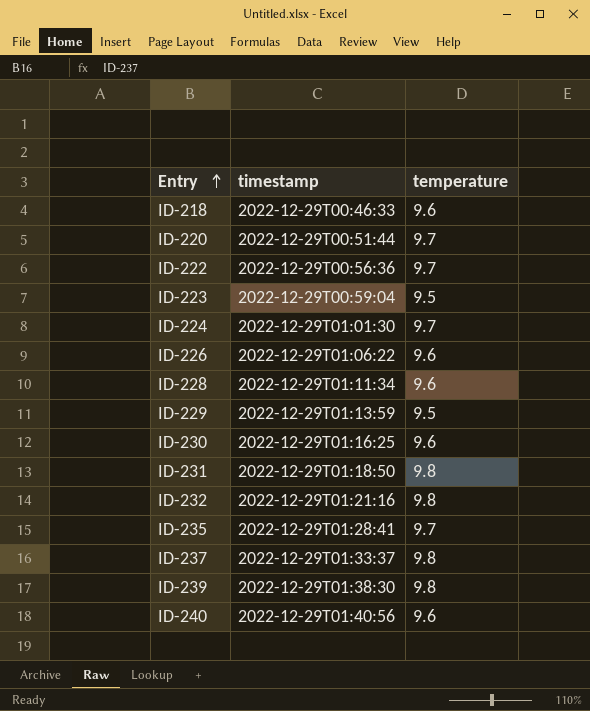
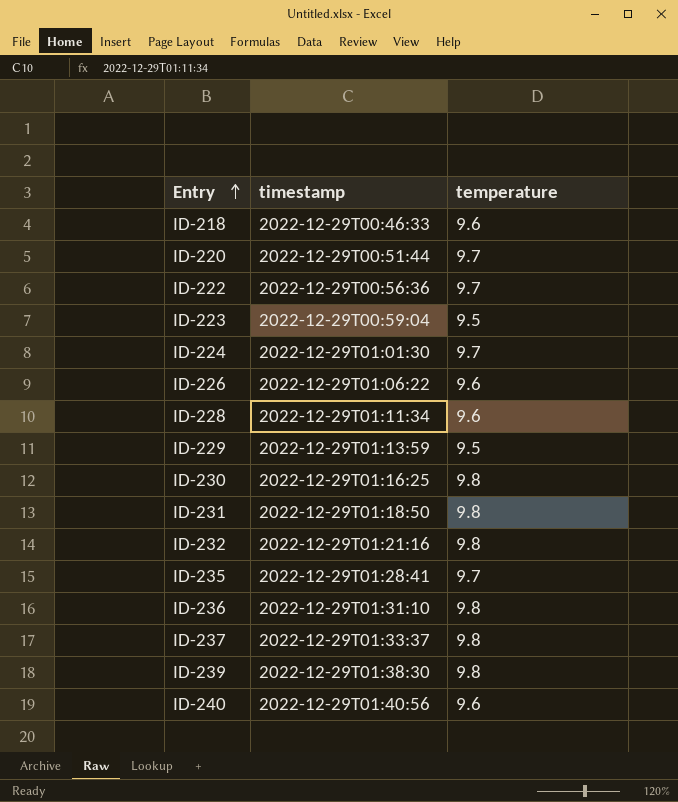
ID-230 | temperature: 9.6 -> 9.8
row ID-236: none -> 2022-12-29T01:31:10 | 9.8

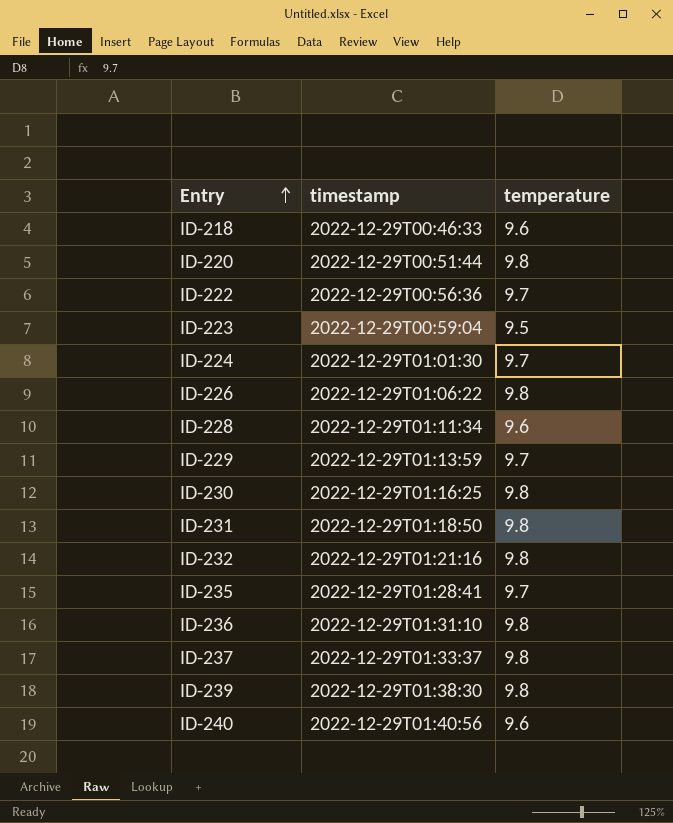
ID-220 | temperature: 9.7 -> 9.8
ID-226 | temperature: 9.6 -> 9.8
ID-229 | temperature: 9.5 -> 9.7

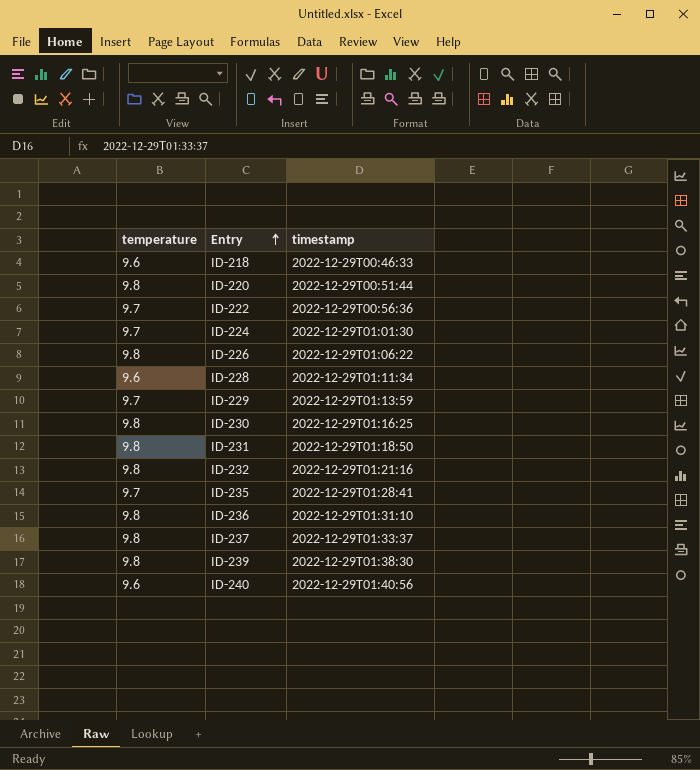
column temperature | position: 3 -> 1
row ID-223: 2022-12-29T00:59:04 | 9.5 -> none

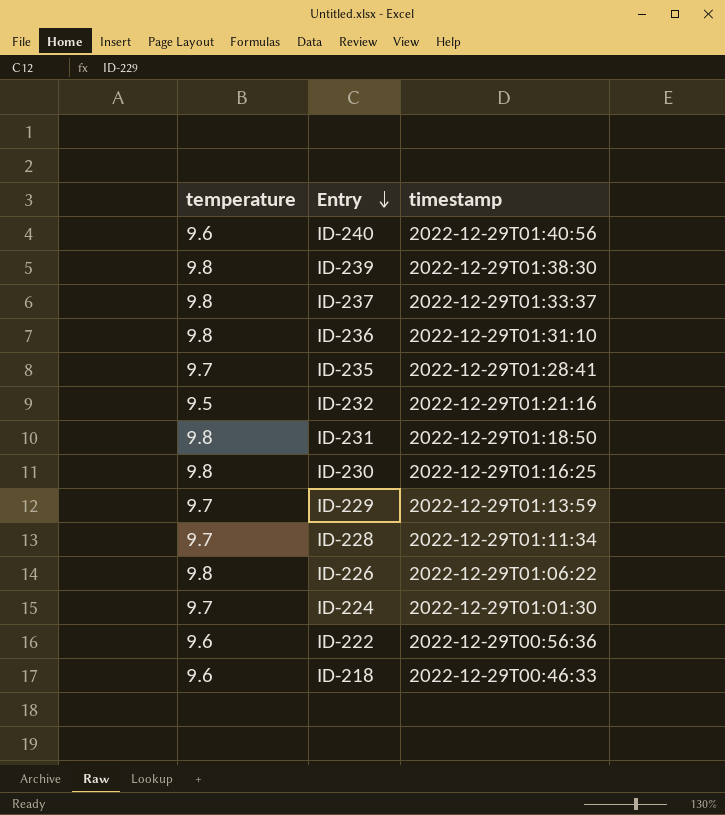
row order: Entry ascending -> Entry descending
row ID-220: 9.8 | 2022-12-29T00:51:44 -> none
ID-232 | temperature: 9.8 -> 9.5
ID-228 | temperature: 9.6 -> 9.7
ID-222 | temperature: 9.7 -> 9.6

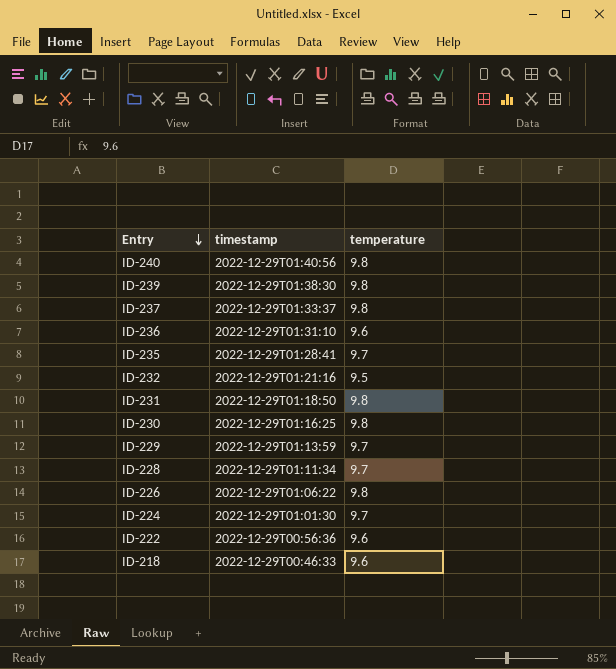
column temperature | position: 1 -> 3
ID-240 | temperature: 9.6 -> 9.8
ID-236 | temperature: 9.8 -> 9.6

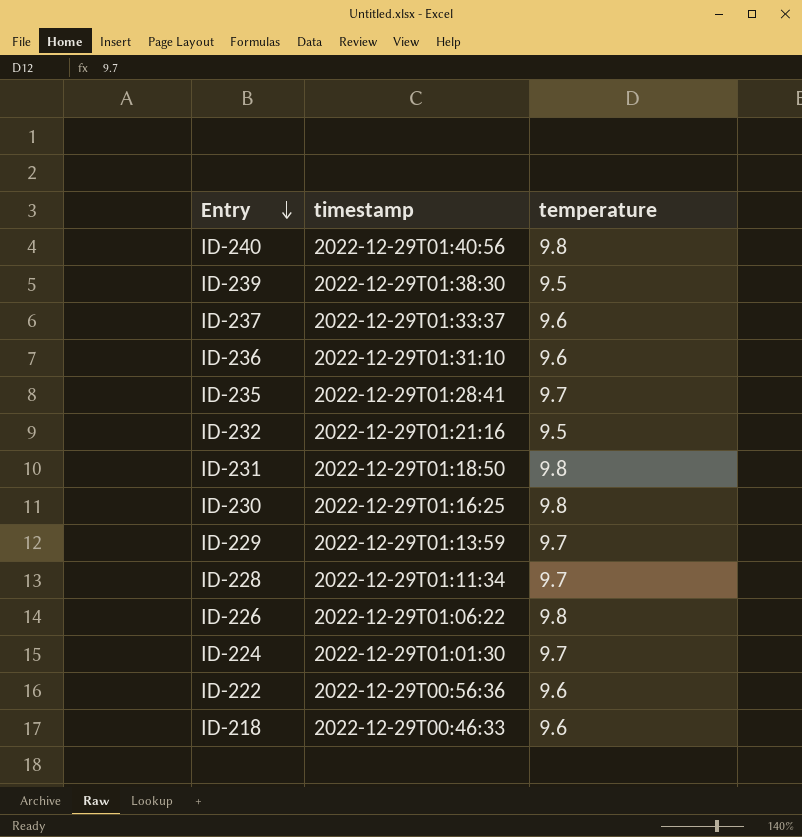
ID-239 | temperature: 9.8 -> 9.5
ID-237 | temperature: 9.8 -> 9.6

